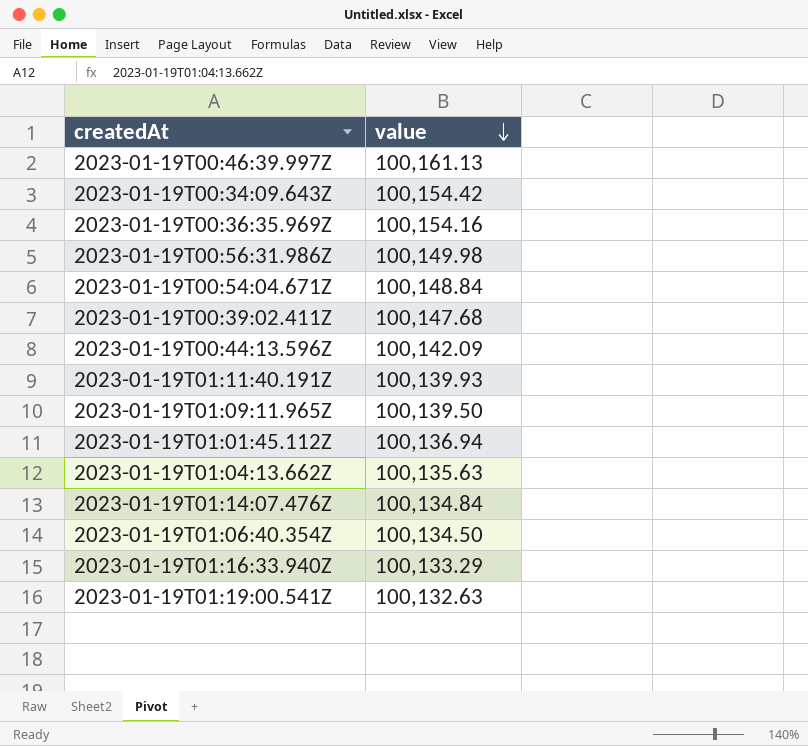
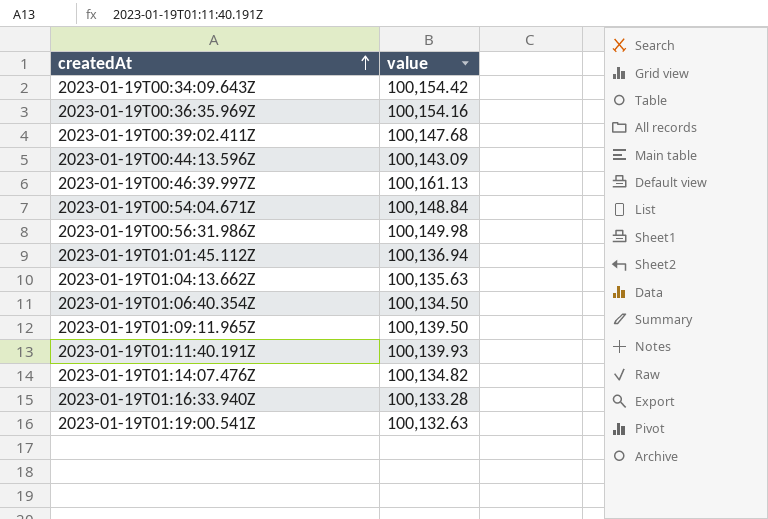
row order: value descending -> createdAt ascending
2023-01-19T00:44:13.596Z | value: 100,142.09 -> 100,143.09
2023-01-19T01:14:07.476Z | value: 100,134.84 -> 100,134.82
2023-01-19T01:16:33.940Z | value: 100,133.29 -> 100,133.28

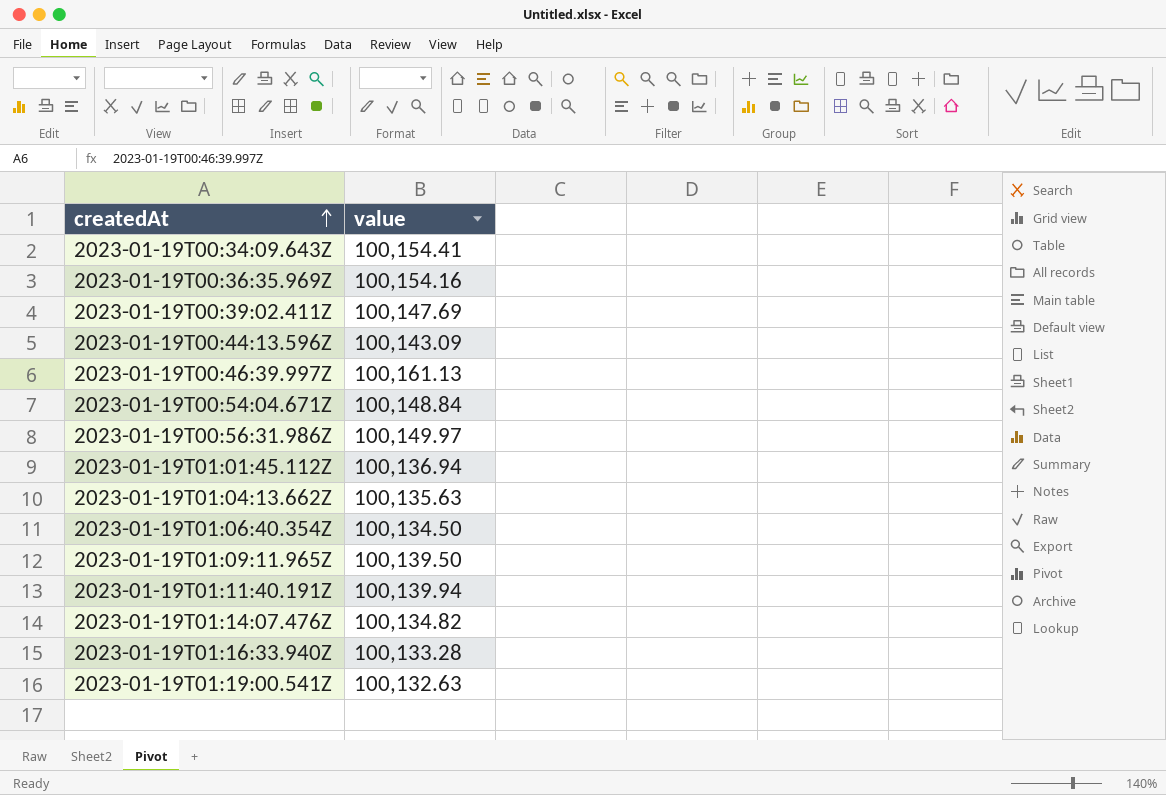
2023-01-19T00:34:09.643Z | value: 100,154.42 -> 100,154.41
2023-01-19T00:39:02.411Z | value: 100,147.68 -> 100,147.69
2023-01-19T00:56:31.986Z | value: 100,149.98 -> 100,149.97
2023-01-19T01:11:40.191Z | value: 100,139.93 -> 100,139.94

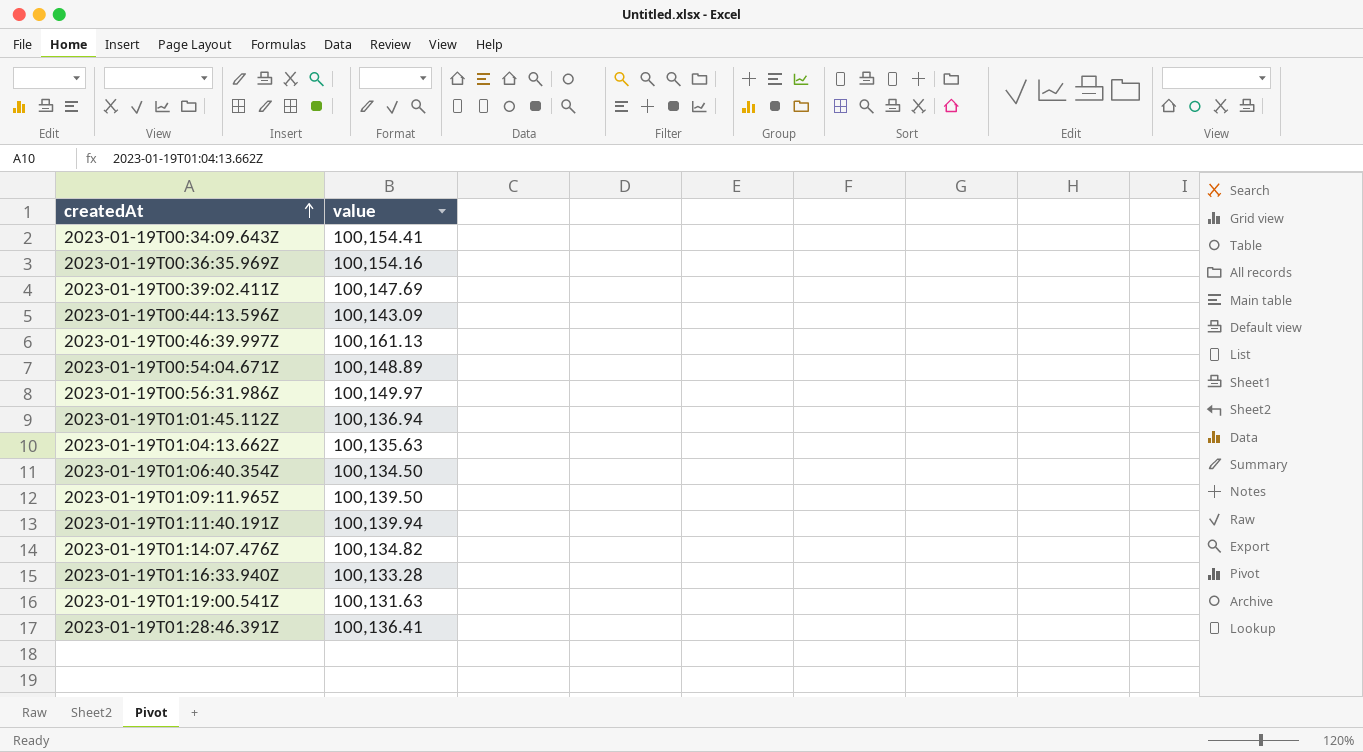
2023-01-19T00:54:04.671Z | value: 100,148.84 -> 100,148.89
2023-01-19T01:19:00.541Z | value: 100,132.63 -> 100,131.63
row 2023-01-19T01:28:46.391Z: none -> 100,136.41

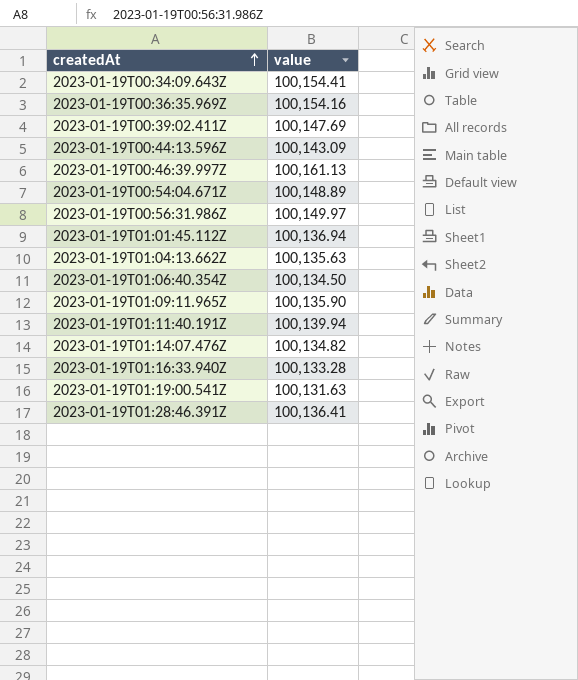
2023-01-19T01:09:11.965Z | value: 100,139.50 -> 100,135.90

